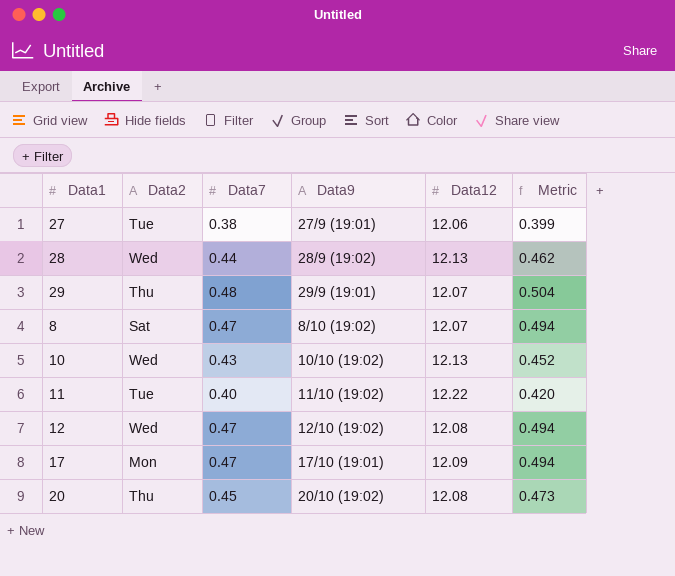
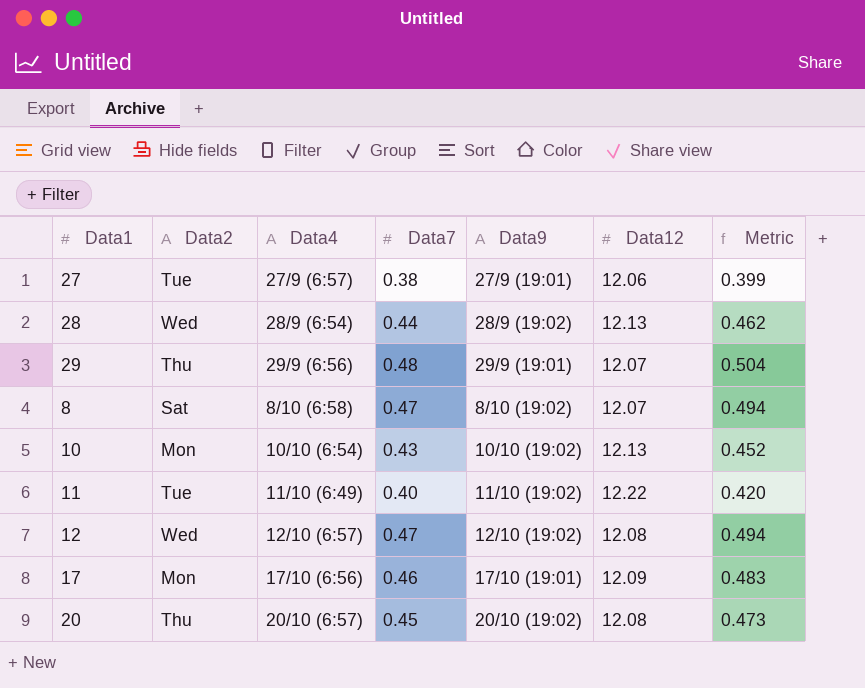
column Data4 | position: none -> 3
10 | Data2: Wed -> Mon
17 | Data7: 0.47 -> 0.46
17 | Metric: 0.494 -> 0.483

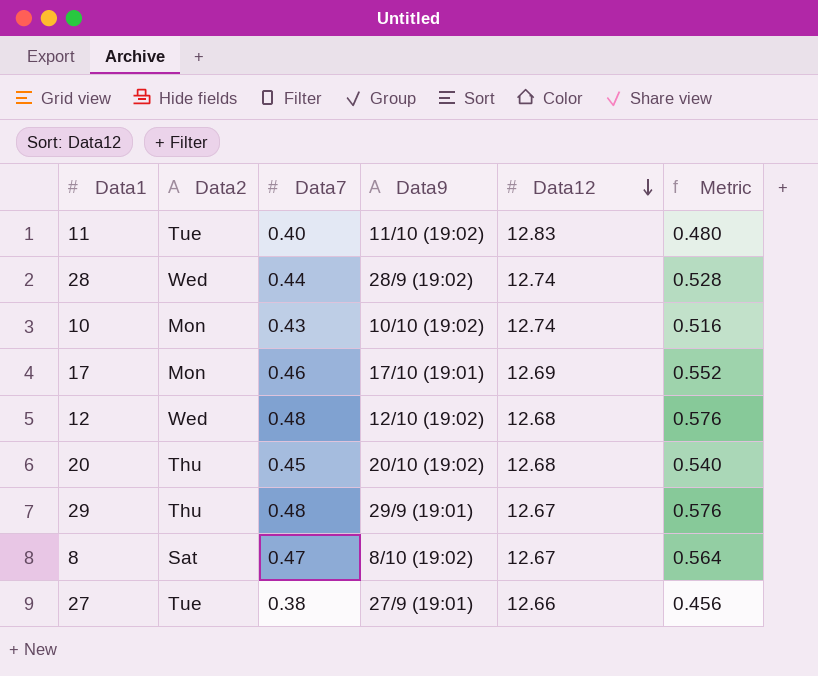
row order: none -> Data12 descending
column Data4 | position: 3 -> none
column Metric | formula: [Data7] * 1.05 -> [Data7] * 1.2
11 | Data12: 12.22 -> 12.83
28 | Data12: 12.13 -> 12.74
10 | Data12: 12.13 -> 12.74
17 | Data12: 12.09 -> 12.69
12 | Data7: 0.47 -> 0.48
12 | Data12: 12.08 -> 12.68
20 | Data12: 12.08 -> 12.68
29 | Data12: 12.07 -> 12.67
8 | Data12: 12.07 -> 12.67
27 | Data12: 12.06 -> 12.66

